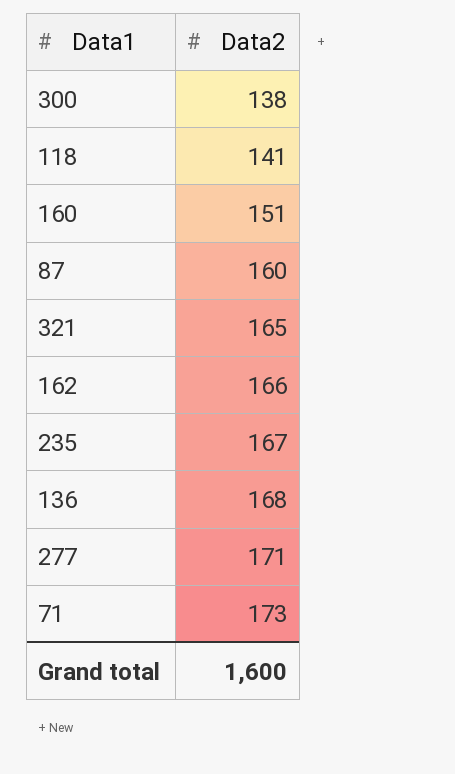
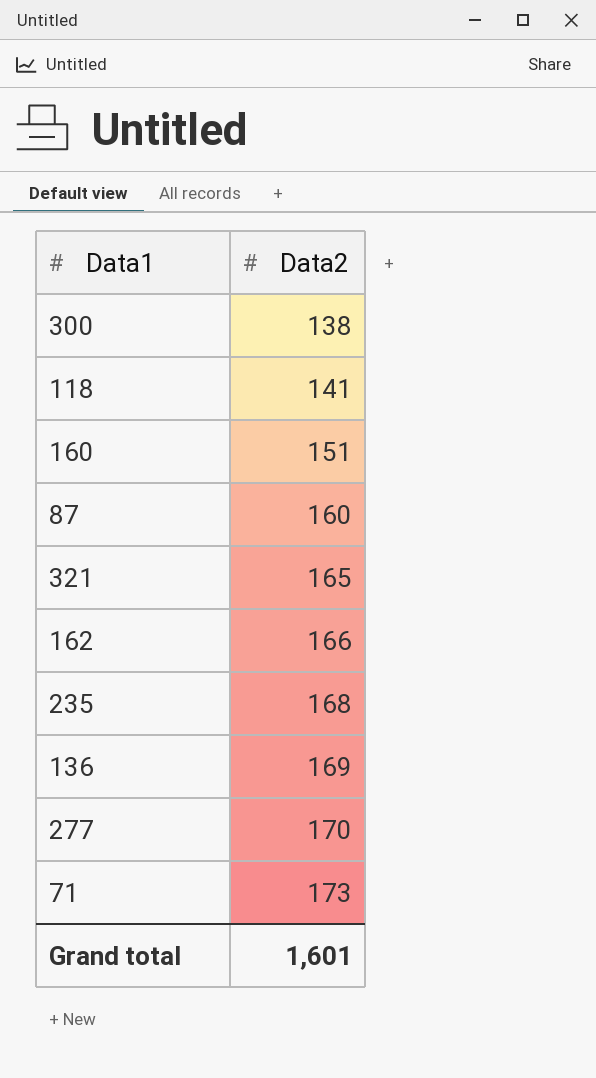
235 | Data2: 167 -> 168
136 | Data2: 168 -> 169
277 | Data2: 171 -> 170
Grand total | Data2: 1,600 -> 1,601

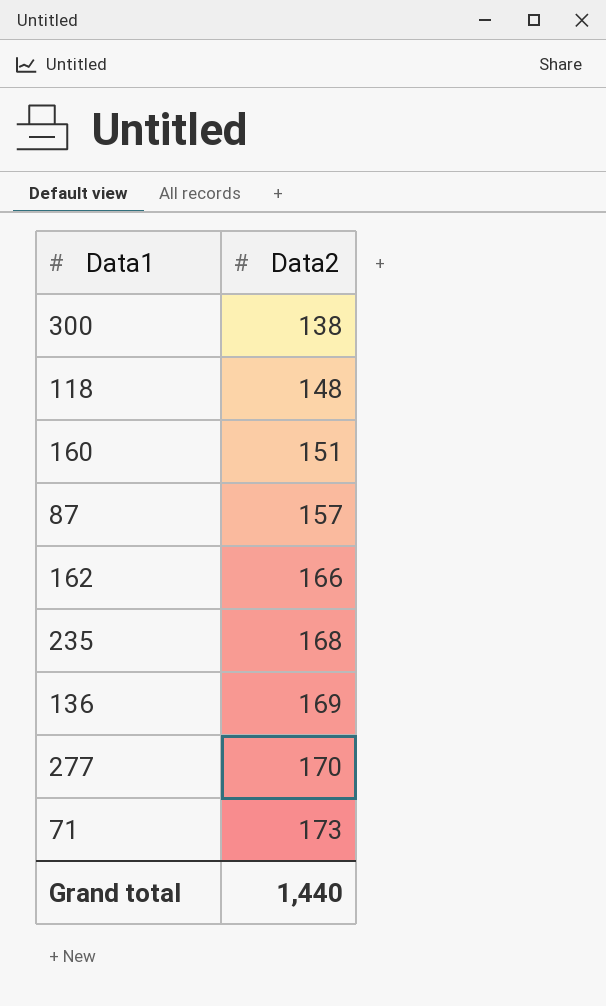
row 321: 165 -> none
118 | Data2: 141 -> 148
87 | Data2: 160 -> 157
Grand total | Data2: 1,601 -> 1,440

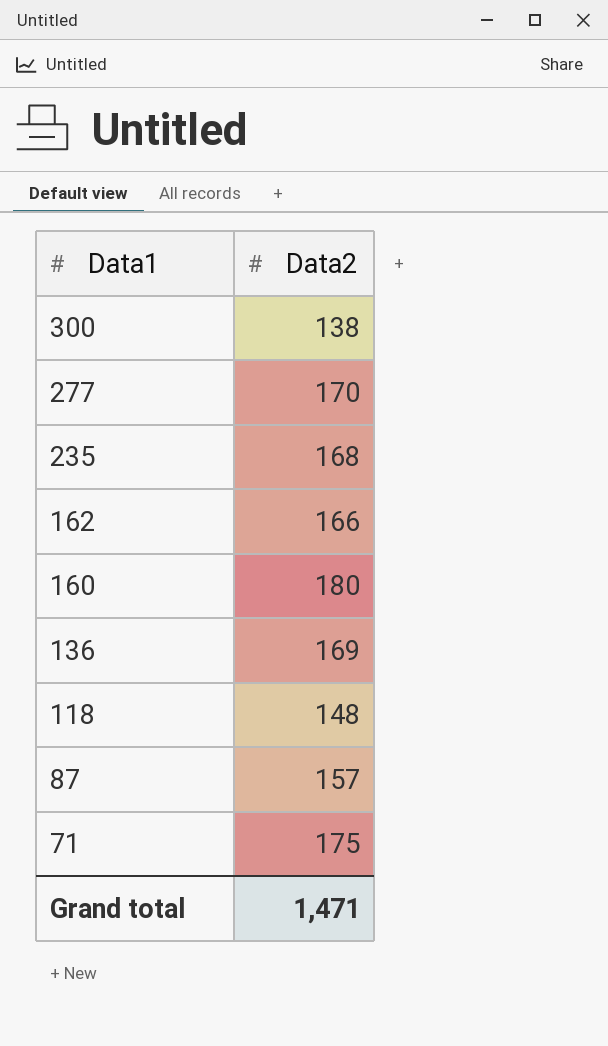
row order: Data2 ascending -> Data1 descending
160 | Data2: 151 -> 180
71 | Data2: 173 -> 175
Grand total | Data2: 1,440 -> 1,471

